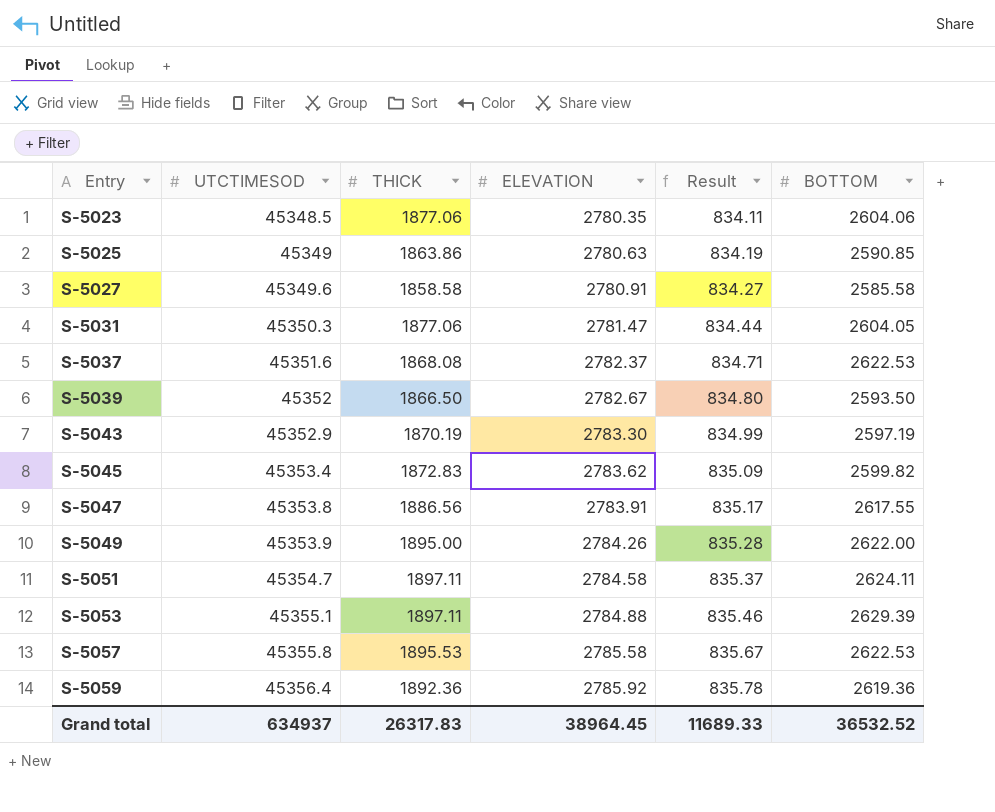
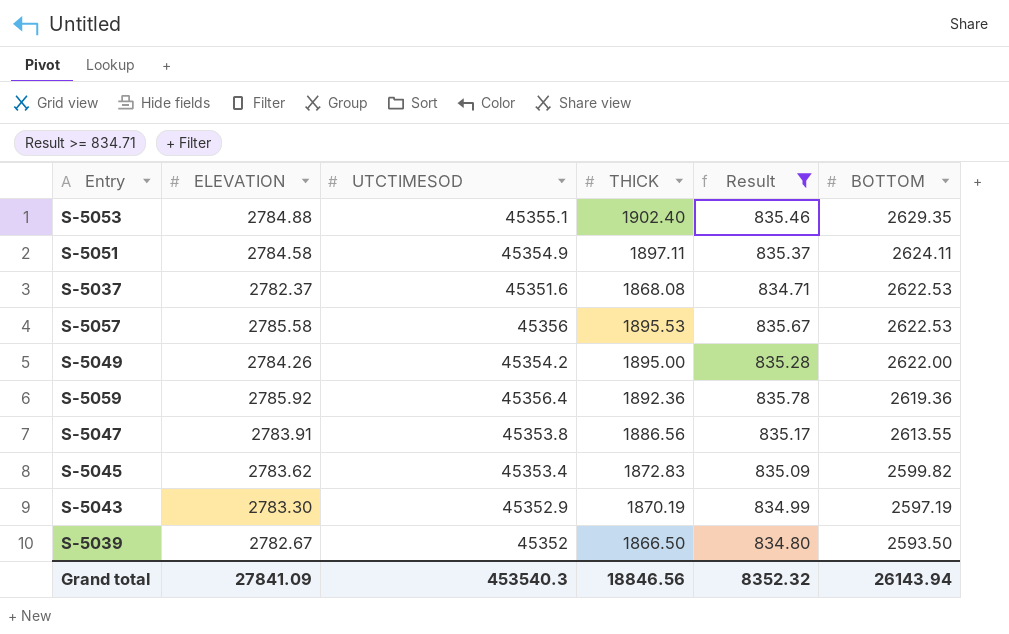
filter: none -> Result >= 834.71
row order: Entry ascending -> BOTTOM descending
column ELEVATION | position: 4 -> 2
S-5053 | THICK: 1897.11 -> 1902.40
S-5053 | BOTTOM: 2629.39 -> 2629.35
S-5051 | UTCTIMESOD: 45354.7 -> 45354.9
S-5057 | UTCTIMESOD: 45355.8 -> 45356
S-5049 | UTCTIMESOD: 45353.9 -> 45354.2
S-5047 | BOTTOM: 2617.55 -> 2613.55
Grand total | ELEVATION: 38964.45 -> 27841.09
Grand total | UTCTIMESOD: 634937 -> 453540.3
Grand total | THICK: 26317.83 -> 18846.56
Grand total | Result: 11689.33 -> 8352.32
Grand total | BOTTOM: 36532.52 -> 26143.94

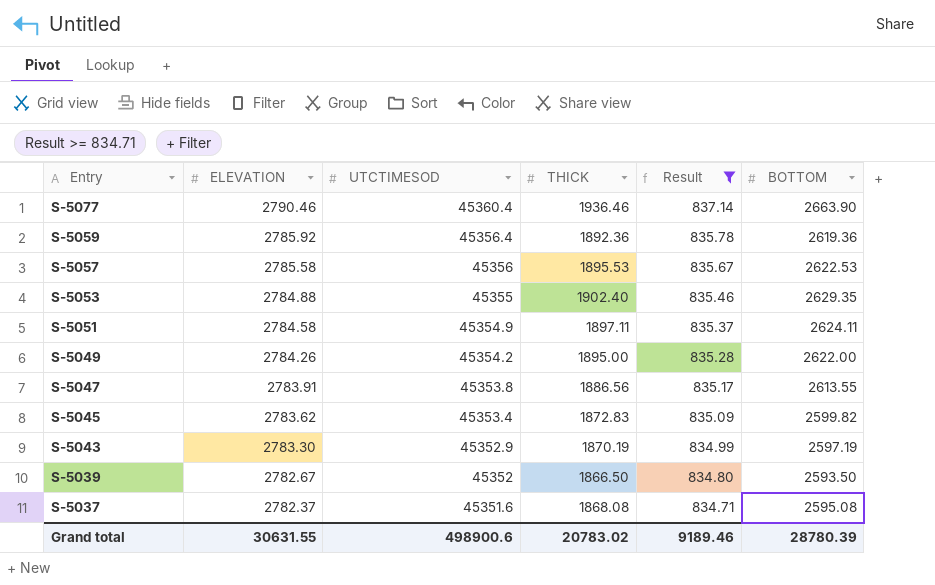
row order: BOTTOM descending -> Entry descending
row S-5077: none -> 2790.46 | 45360.4 | 1936.46 | 837.14 | 2663.90
S-5053 | UTCTIMESOD: 45355.1 -> 45355
S-5037 | BOTTOM: 2622.53 -> 2595.08
Grand total | ELEVATION: 27841.09 -> 30631.55
Grand total | UTCTIMESOD: 453540.3 -> 498900.6
Grand total | THICK: 18846.56 -> 20783.02
Grand total | Result: 8352.32 -> 9189.46
Grand total | BOTTOM: 26143.94 -> 28780.39

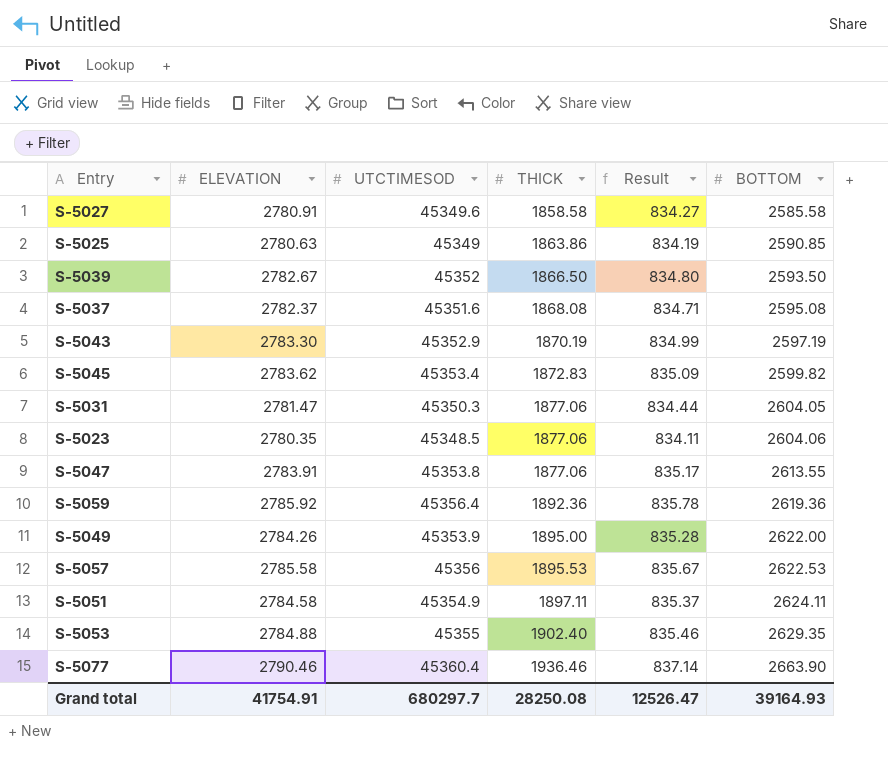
filter: Result >= 834.71 -> none
row order: Entry descending -> THICK ascending
S-5047 | THICK: 1886.56 -> 1877.06
S-5049 | UTCTIMESOD: 45354.2 -> 45353.9
Grand total | ELEVATION: 30631.55 -> 41754.91
Grand total | UTCTIMESOD: 498900.6 -> 680297.7
Grand total | THICK: 20783.02 -> 28250.08
Grand total | Result: 9189.46 -> 12526.47
Grand total | BOTTOM: 28780.39 -> 39164.93

